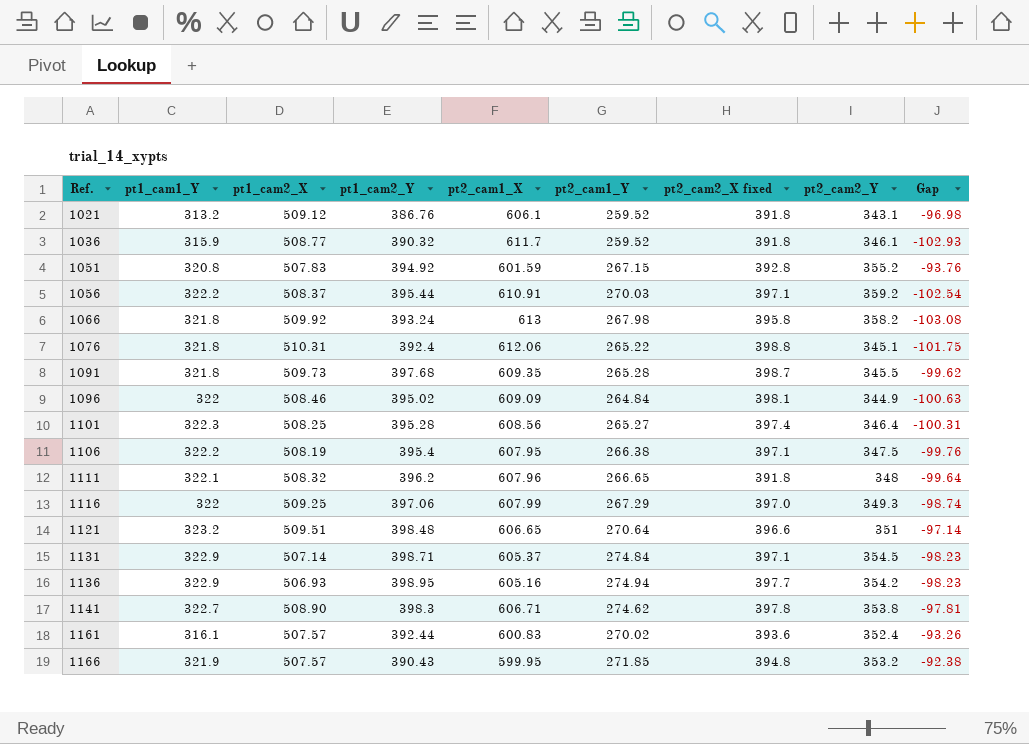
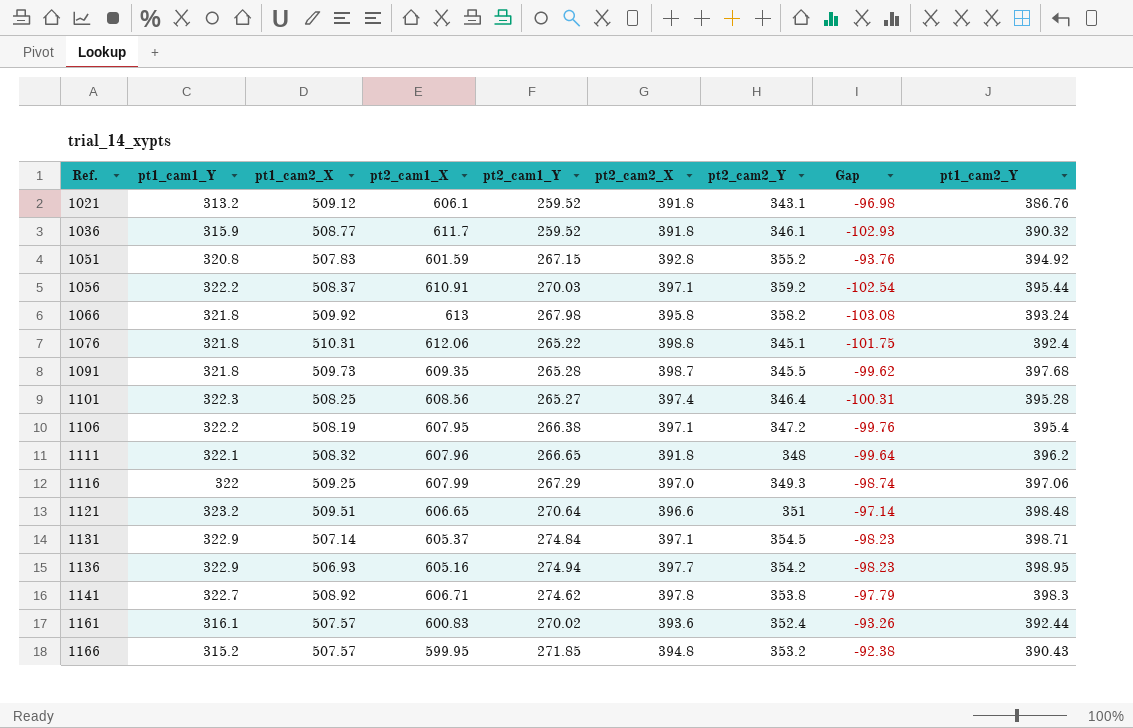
column name: pt2_cam2_X fixed -> pt2_cam2_X
column pt1_cam2_Y | position: 4 -> 9
row 1096: 322 | 508.46 | 395.02 | 609.09 | 264.84 | 398.1 | 344.9 | -100.63 -> none
1106 | pt2_cam2_Y: 347.5 -> 347.2
1141 | pt1_cam2_X: 508.90 -> 508.92
1141 | Gap: -97.81 -> -97.79
1166 | pt1_cam1_Y: 321.9 -> 315.2

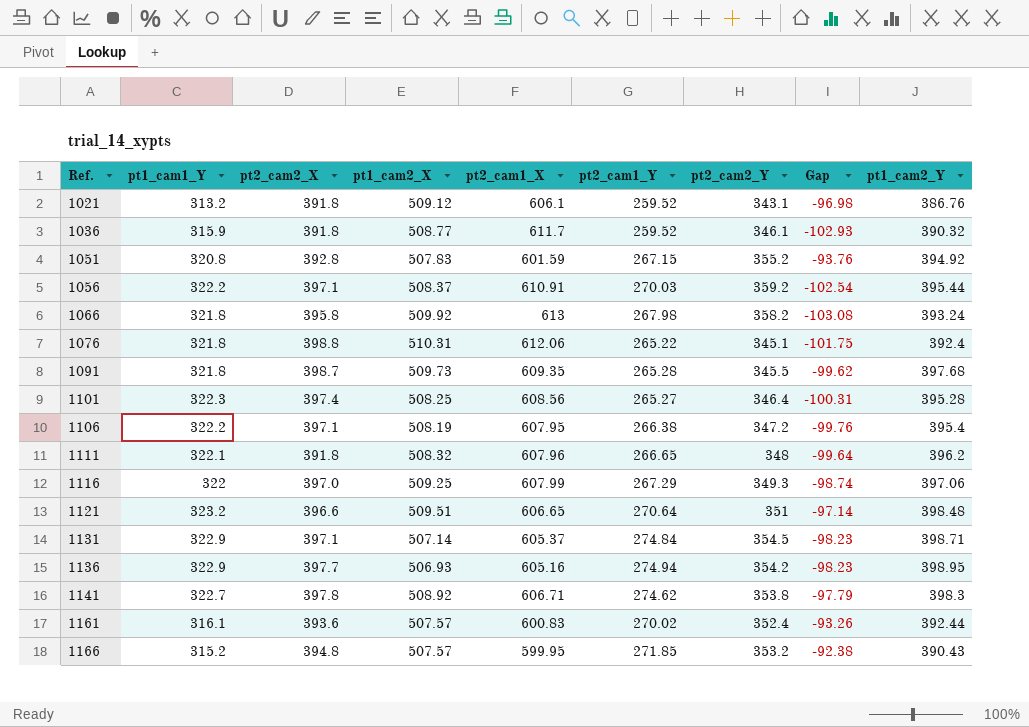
column pt2_cam2_X | position: 6 -> 3

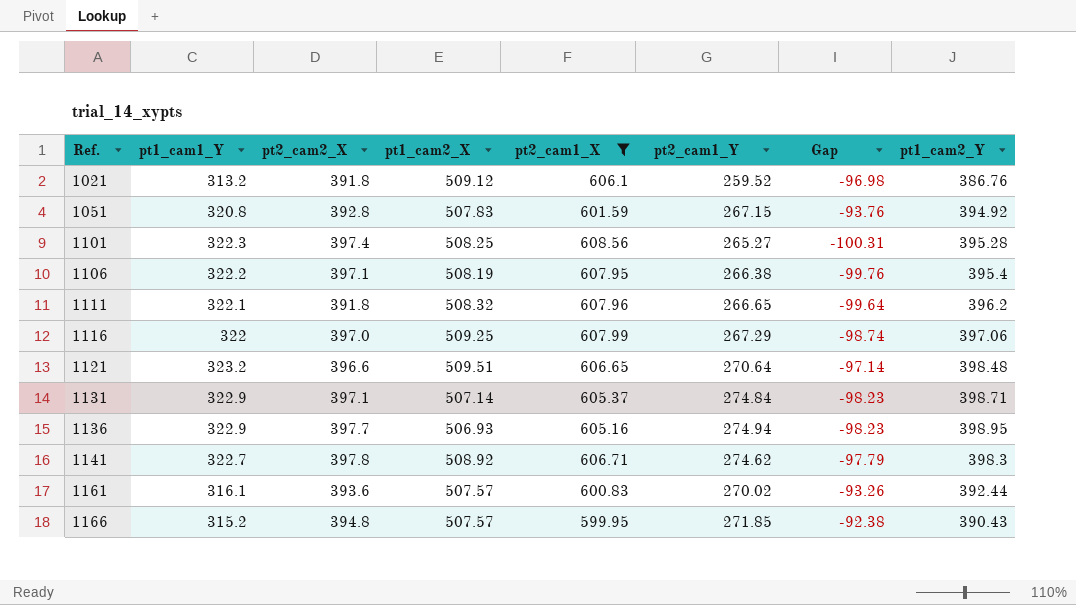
filter: none -> pt2_cam1_X <= 608.56
column pt2_cam2_Y | position: 7 -> none

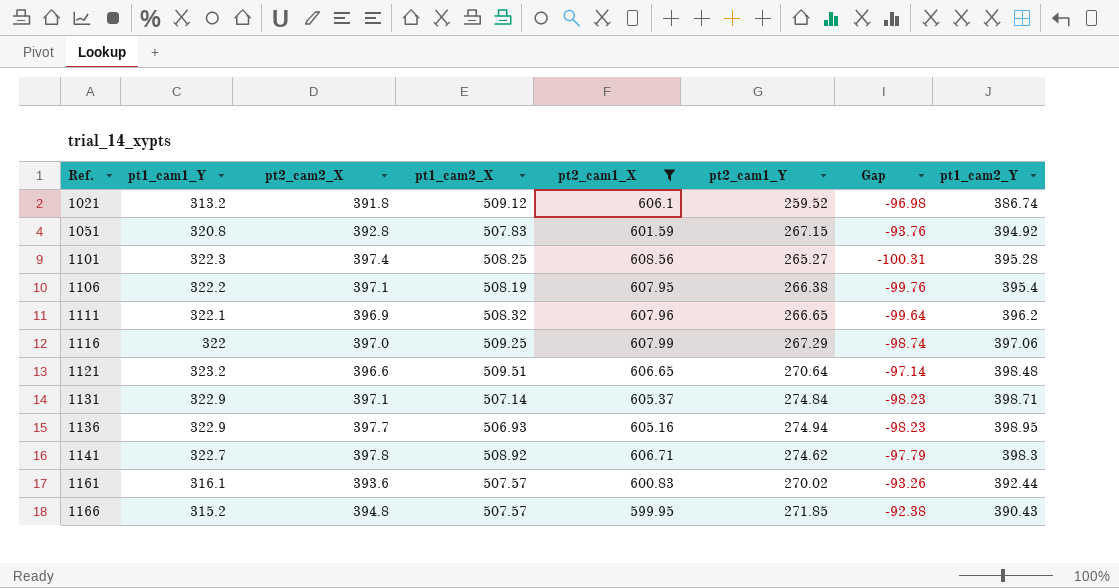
1021 | pt1_cam2_Y: 386.76 -> 386.74
1111 | pt2_cam2_X: 391.8 -> 396.9

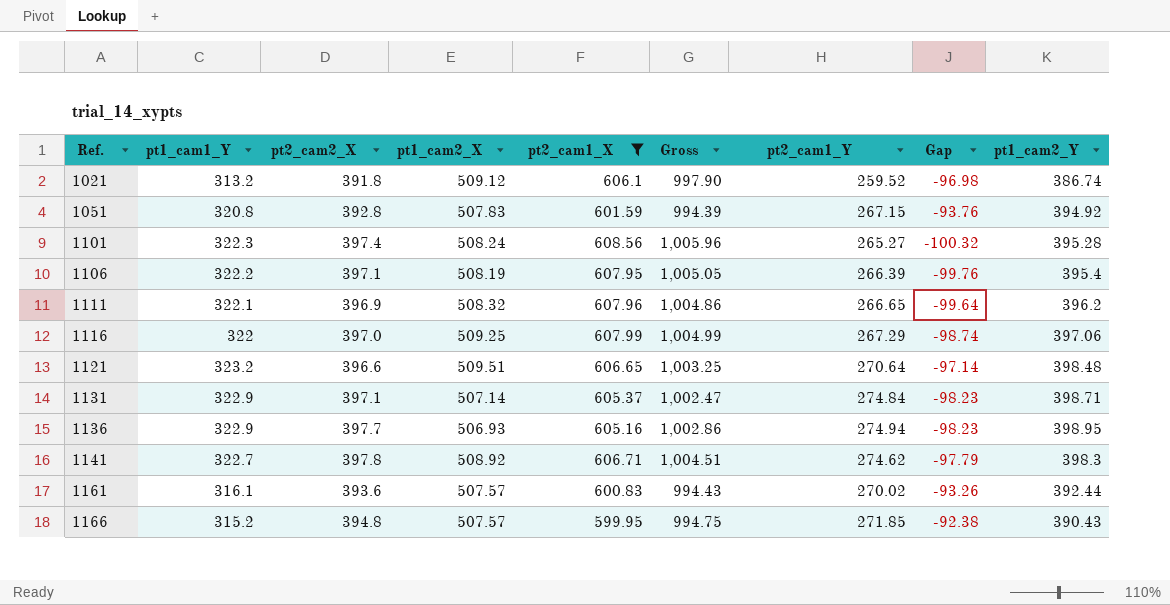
column Gross | formula: none -> [pt2_cam2_X] + [pt2_cam1_X]
1101 | pt1_cam2_X: 508.25 -> 508.24
1101 | Gap: -100.31 -> -100.32
1106 | pt2_cam1_Y: 266.38 -> 266.39

